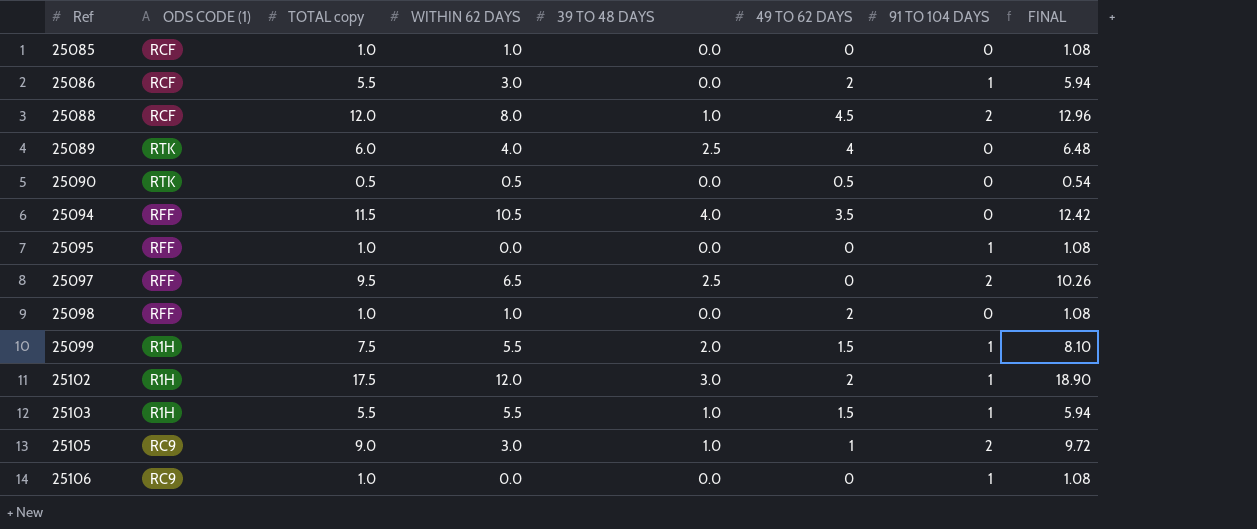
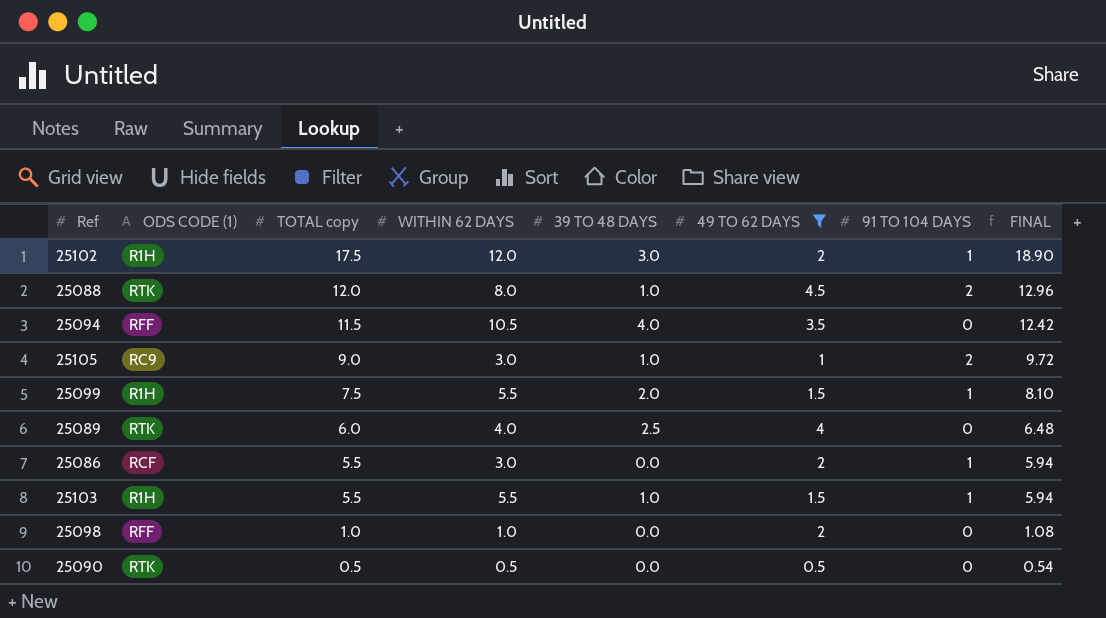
filter: none -> 49 TO 62 DAYS != 0
row order: Ref ascending -> TOTAL copy descending
25088 | ODS CODE (1): RCF -> RTK

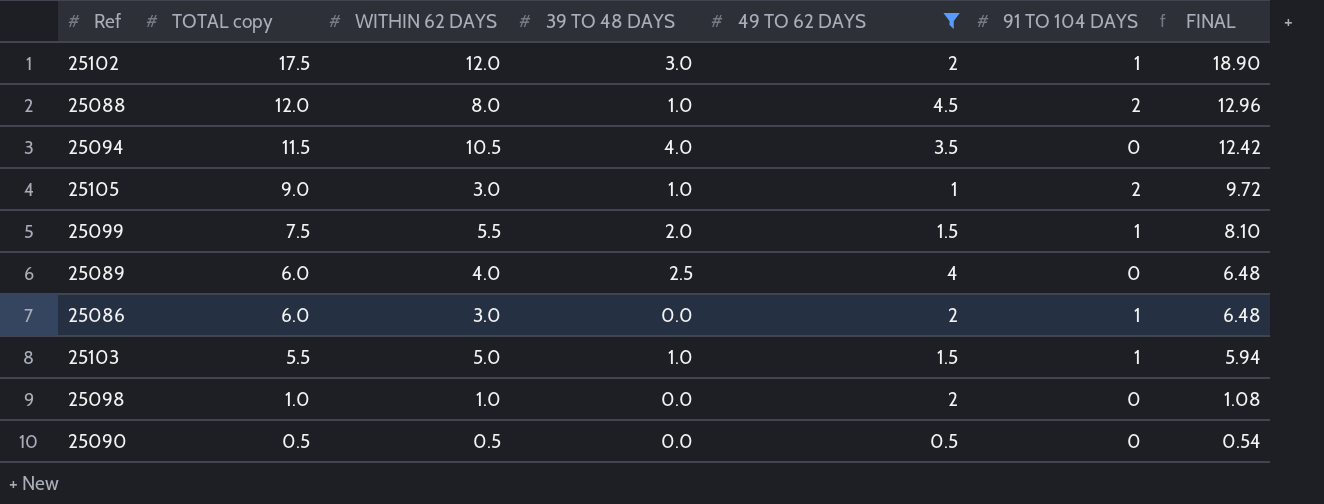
column ODS CODE (1) | position: 2 -> none
25086 | TOTAL copy: 5.5 -> 6.0
25086 | FINAL: 5.94 -> 6.48
25103 | WITHIN 62 DAYS: 5.5 -> 5.0

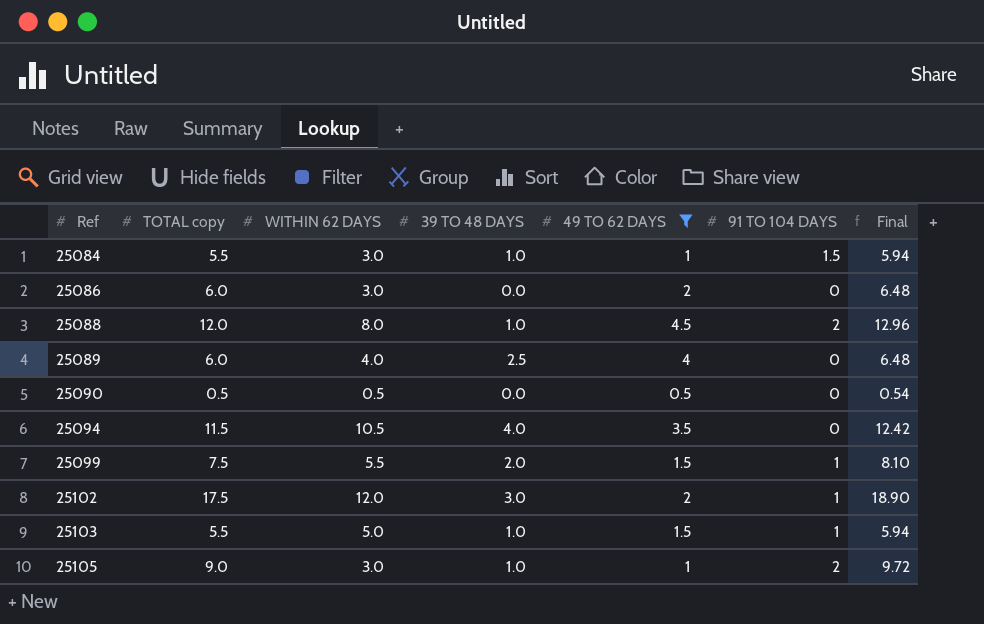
row order: TOTAL copy descending -> Ref ascending
column name: FINAL -> Final
row 25098: 1.0 | 1.0 | 0.0 | 2 | 0 | 1.08 -> none
row 25084: none -> 5.5 | 3.0 | 1.0 | 1 | 1.5 | 5.94
25086 | 91 TO 104 DAYS: 1 -> 0

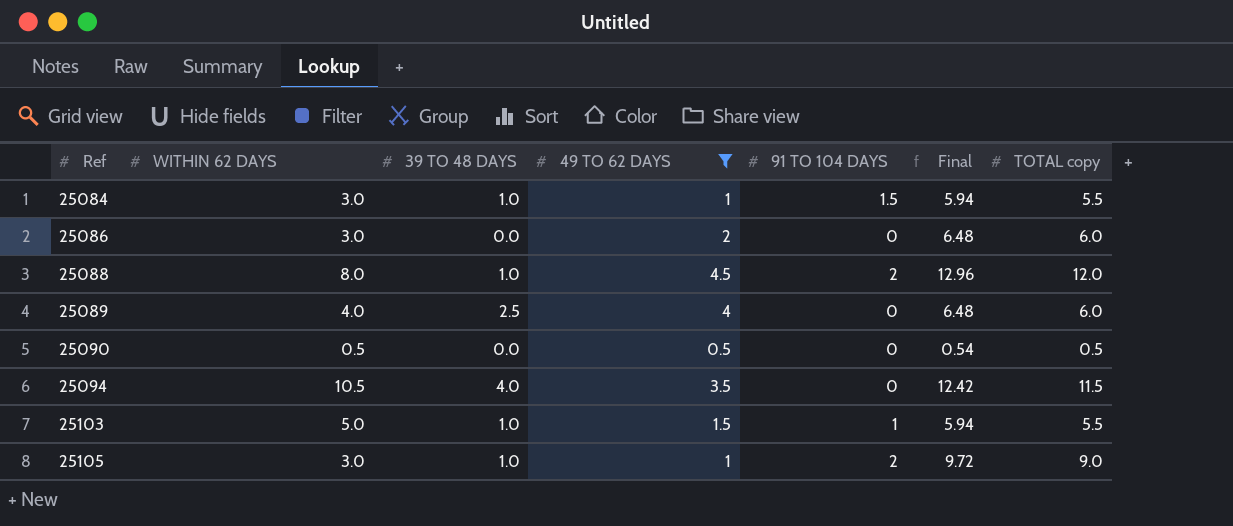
column TOTAL copy | position: 2 -> 7
row 25099: 7.5 | 5.5 | 2.0 | 1.5 | 1 | 8.10 -> none
row 25102: 17.5 | 12.0 | 3.0 | 2 | 1 | 18.90 -> none

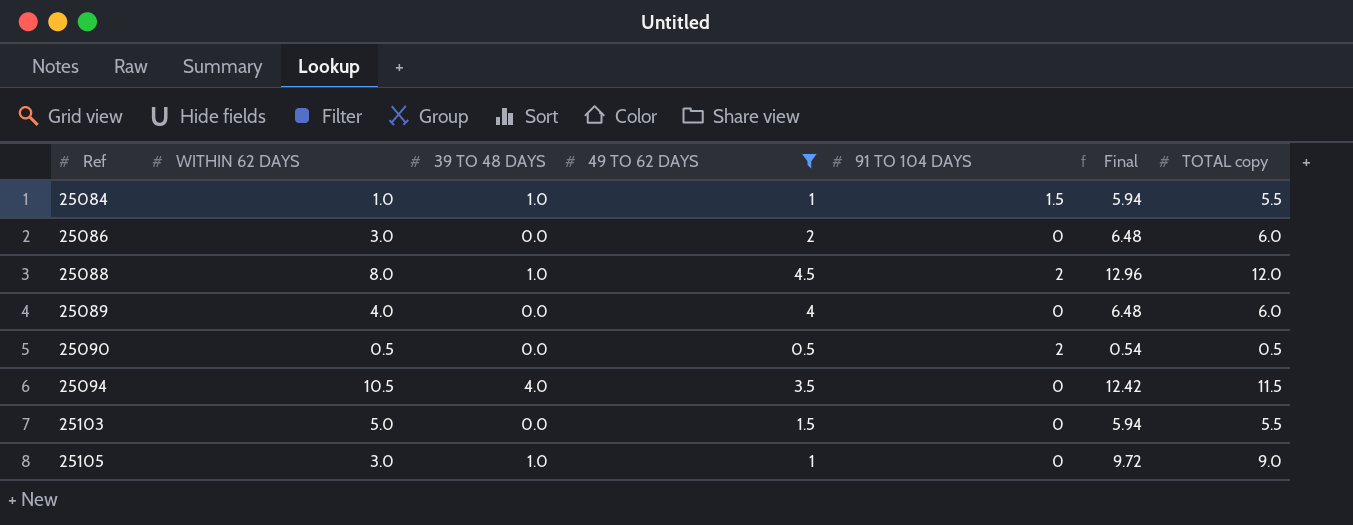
25084 | WITHIN 62 DAYS: 3.0 -> 1.0
25089 | 39 TO 48 DAYS: 2.5 -> 0.0
25090 | 91 TO 104 DAYS: 0 -> 2
25103 | 39 TO 48 DAYS: 1.0 -> 0.0
25103 | 91 TO 104 DAYS: 1 -> 0
25105 | 91 TO 104 DAYS: 2 -> 0

